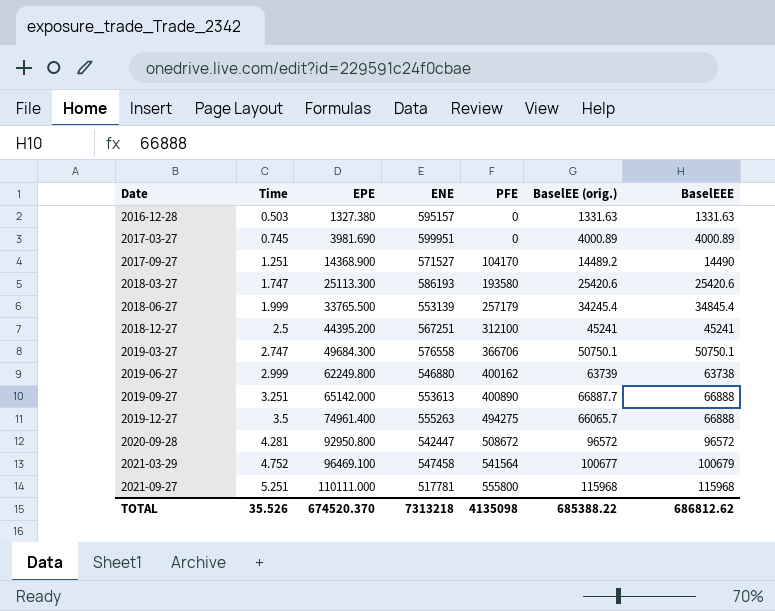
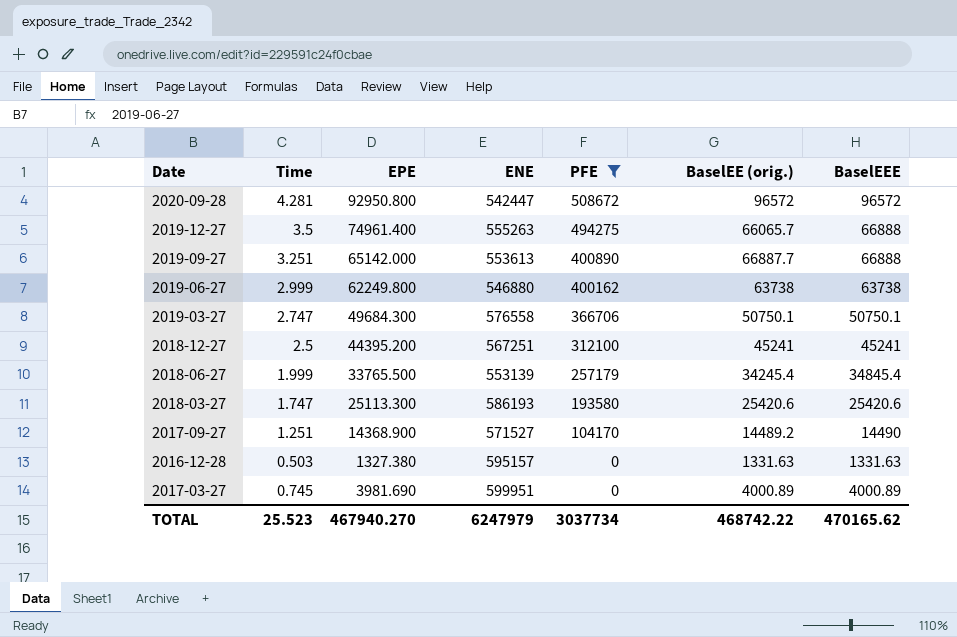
filter: none -> PFE <= 508672
row order: Date ascending -> PFE descending
2019-06-27 | BaselEE (orig.): 63739 -> 63738
TOTAL | Time: 35.526 -> 25.523
TOTAL | EPE: 674520.370 -> 467940.270
TOTAL | ENE: 7313218 -> 6247979
TOTAL | PFE: 4135098 -> 3037734
TOTAL | BaselEE (orig.): 685388.22 -> 468742.22
TOTAL | BaselEEE: 686812.62 -> 470165.62

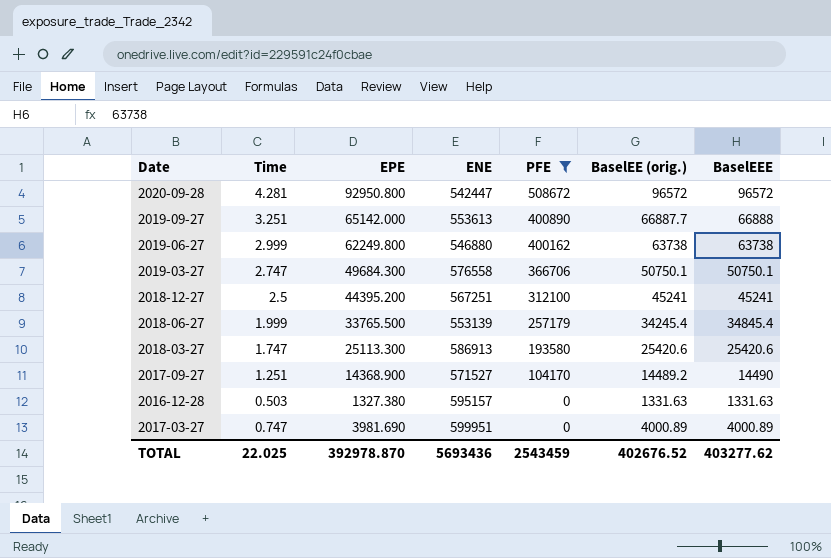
row 2019-12-27: 3.5 | 74961.400 | 555263 | 494275 | 66065.7 | 66888 -> none
2018-03-27 | ENE: 586193 -> 586913
2017-03-27 | Time: 0.745 -> 0.747
TOTAL | Time: 25.523 -> 22.025
TOTAL | EPE: 467940.270 -> 392978.870
TOTAL | ENE: 6247979 -> 5693436
TOTAL | PFE: 3037734 -> 2543459
TOTAL | BaselEE (orig.): 468742.22 -> 402676.52
TOTAL | BaselEEE: 470165.62 -> 403277.62

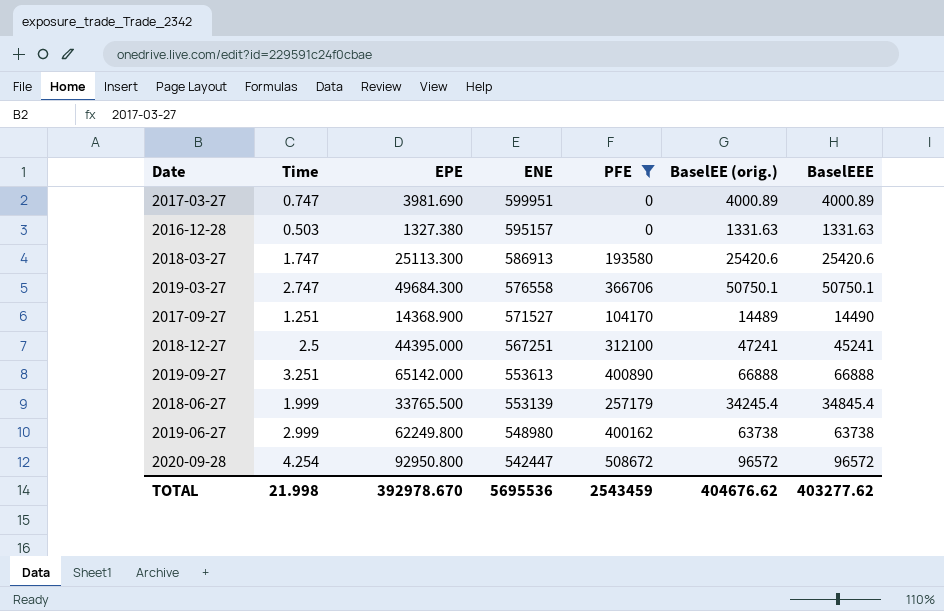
row order: PFE descending -> ENE descending
2017-09-27 | BaselEE (orig.): 14489.2 -> 14489
2018-12-27 | EPE: 44395.200 -> 44395.000
2018-12-27 | BaselEE (orig.): 45241 -> 47241
2019-09-27 | BaselEE (orig.): 66887.7 -> 66888
2019-06-27 | ENE: 546880 -> 548980
2020-09-28 | Time: 4.281 -> 4.254
TOTAL | Time: 22.025 -> 21.998
TOTAL | EPE: 392978.870 -> 392978.670
TOTAL | ENE: 5693436 -> 5695536
TOTAL | BaselEE (orig.): 402676.52 -> 404676.62

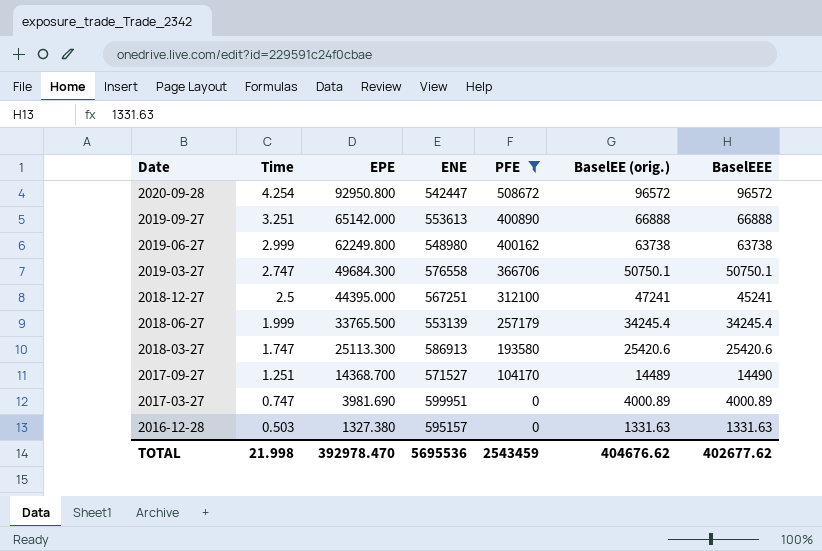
row order: ENE descending -> Date descending
2018-06-27 | BaselEEE: 34845.4 -> 34245.4
2017-09-27 | EPE: 14368.900 -> 14368.700
TOTAL | EPE: 392978.670 -> 392978.470
TOTAL | BaselEEE: 403277.62 -> 402677.62

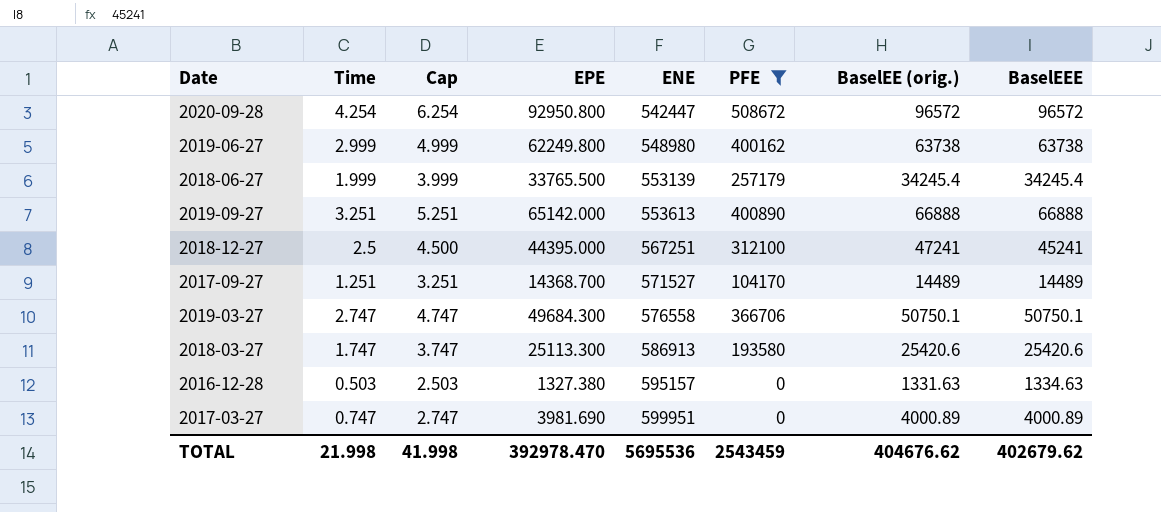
row order: Date descending -> ENE ascending
column Cap | formula: none -> [Time] + 2
2017-09-27 | BaselEEE: 14490 -> 14489
2016-12-28 | BaselEEE: 1331.63 -> 1334.63
TOTAL | BaselEEE: 402677.62 -> 402679.62

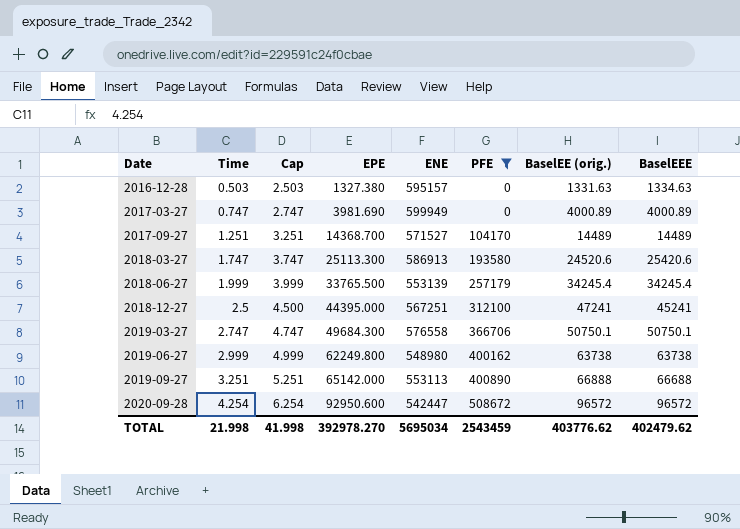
row order: ENE ascending -> Date ascending
2017-03-27 | ENE: 599951 -> 599949
2018-03-27 | BaselEE (orig.): 25420.6 -> 24520.6
2019-09-27 | ENE: 553613 -> 553113
2019-09-27 | BaselEEE: 66888 -> 66688
2020-09-28 | EPE: 92950.800 -> 92950.600
TOTAL | EPE: 392978.470 -> 392978.270
TOTAL | ENE: 5695536 -> 5695034
TOTAL | BaselEE (orig.): 404676.62 -> 403776.62
TOTAL | BaselEEE: 402679.62 -> 402479.62

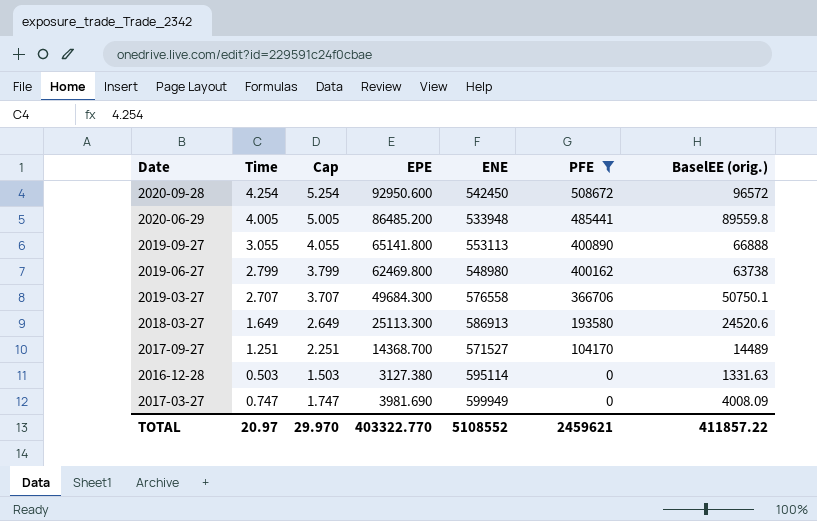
row order: Date ascending -> PFE descending
column BaselEEE | position: 8 -> none
column Cap | formula: [Time] + 2 -> [Time] + 1
row 2018-06-27: 1.999 | 3.999 | 33765.500 | 553139 | 257179 | 34245.4 | 34245.4 -> none
row 2018-12-27: 2.5 | 4.500 | 44395.000 | 567251 | 312100 | 47241 | 45241 -> none
2020-09-28 | ENE: 542447 -> 542450
row 2020-06-29: none -> 4.005 | 5.005 | 86485.200 | 533948 | 485441 | 89559.8
2019-09-27 | Time: 3.251 -> 3.055
2019-09-27 | EPE: 65142.000 -> 65141.800
2019-06-27 | Time: 2.999 -> 2.799
2019-06-27 | EPE: 62249.800 -> 62469.800
2019-03-27 | Time: 2.747 -> 2.707
2018-03-27 | Time: 1.747 -> 1.649
2016-12-28 | EPE: 1327.380 -> 3127.380
2016-12-28 | ENE: 595157 -> 595114
2017-03-27 | BaselEE (orig.): 4000.89 -> 4008.09
TOTAL | Time: 21.998 -> 20.97
TOTAL | Cap: 41.998 -> 29.970
TOTAL | EPE: 392978.270 -> 403322.770
TOTAL | ENE: 5695034 -> 5108552
TOTAL | PFE: 2543459 -> 2459621
TOTAL | BaselEE (orig.): 403776.62 -> 411857.22

